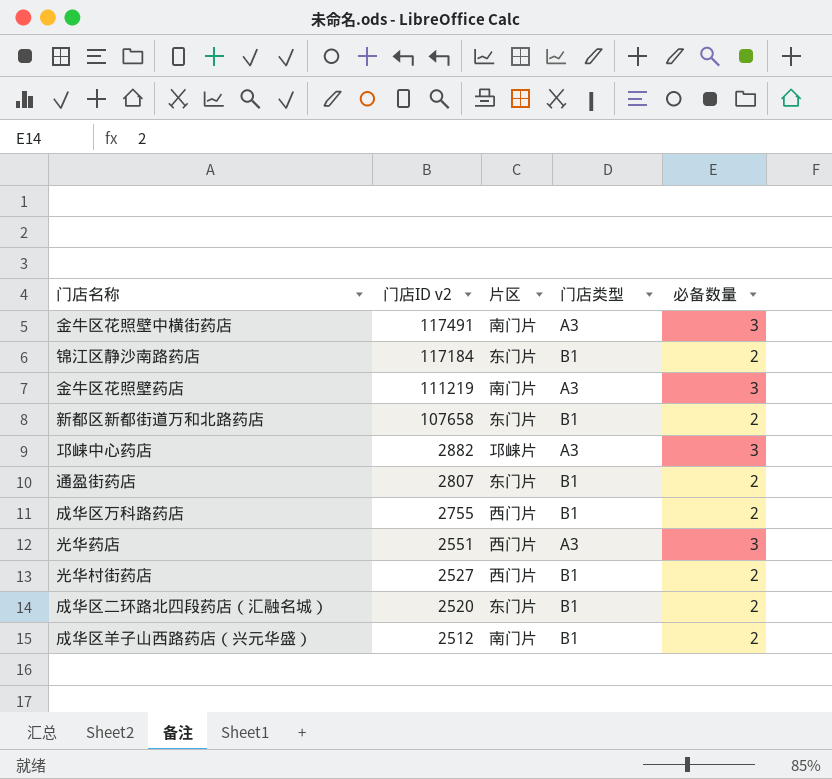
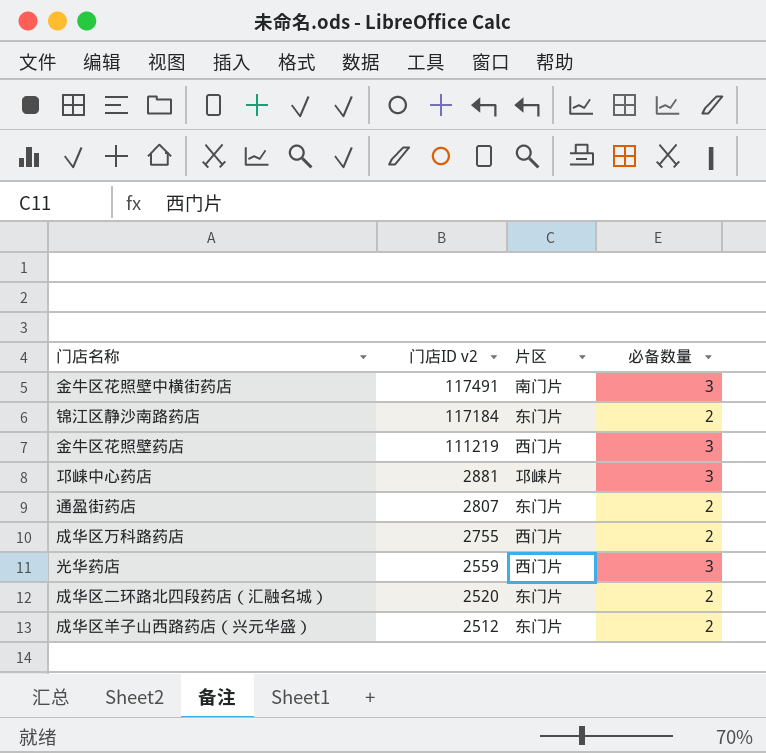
column 门店类型 | position: 4 -> none
row 新都区新都街道万和北路药店: 107658 | 东门片 | B1 | 2 -> none
row 光华村街药店: 2527 | 西门片 | B1 | 2 -> none
金牛区花照壁药店 | 片区: 南门片 -> 西门片
邛崃中心药店 | 门店ID v2: 2882 -> 2881
光华药店 | 门店ID v2: 2551 -> 2559
成华区羊子山西路药店（兴元华盛） | 片区: 南门片 -> 东门片

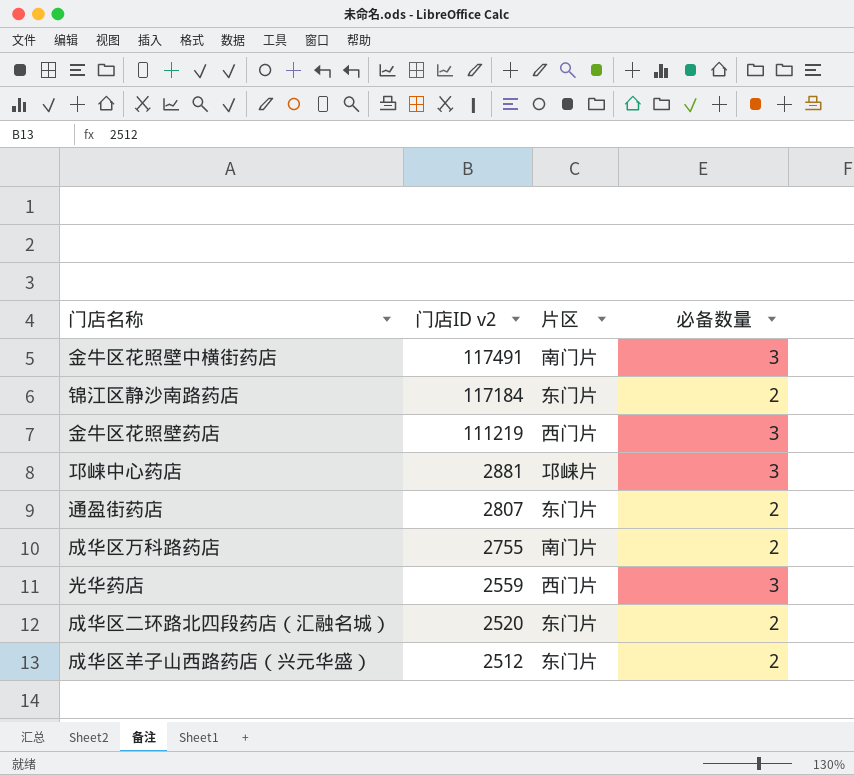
成华区万科路药店 | 片区: 西门片 -> 南门片

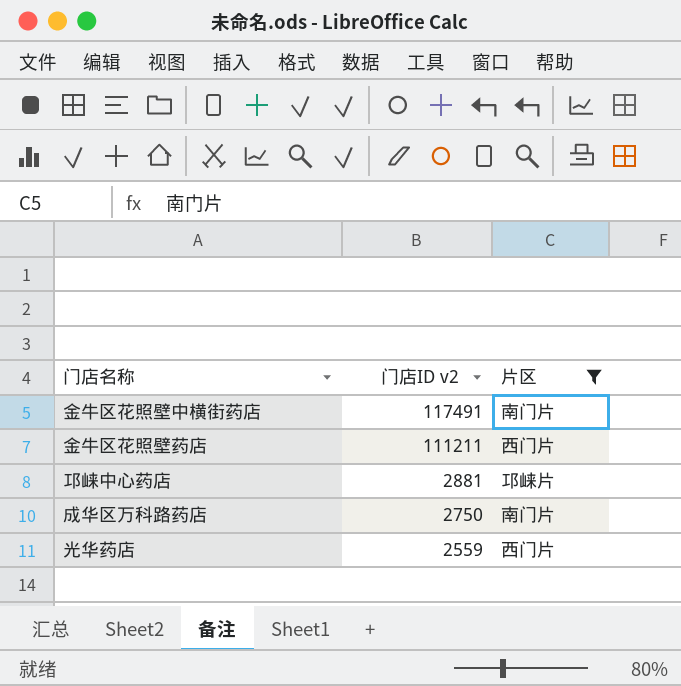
filter: none -> 片区 != 东门片
column 必备数量 | position: 4 -> none
金牛区花照壁药店 | 门店ID v2: 111219 -> 111211
成华区万科路药店 | 门店ID v2: 2755 -> 2750

